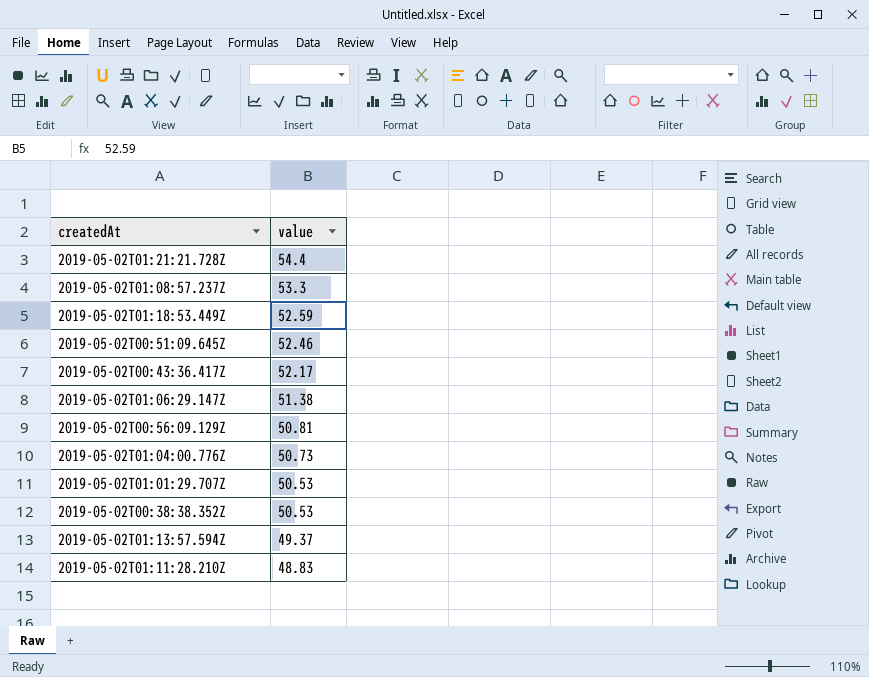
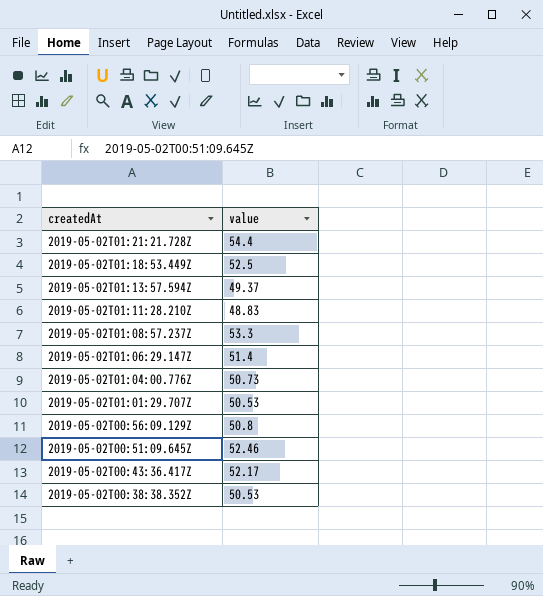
row order: value descending -> createdAt descending
2019-05-02T01:18:53.449Z | value: 52.59 -> 52.5
2019-05-02T01:06:29.147Z | value: 51.38 -> 51.4
2019-05-02T00:56:09.129Z | value: 50.81 -> 50.8

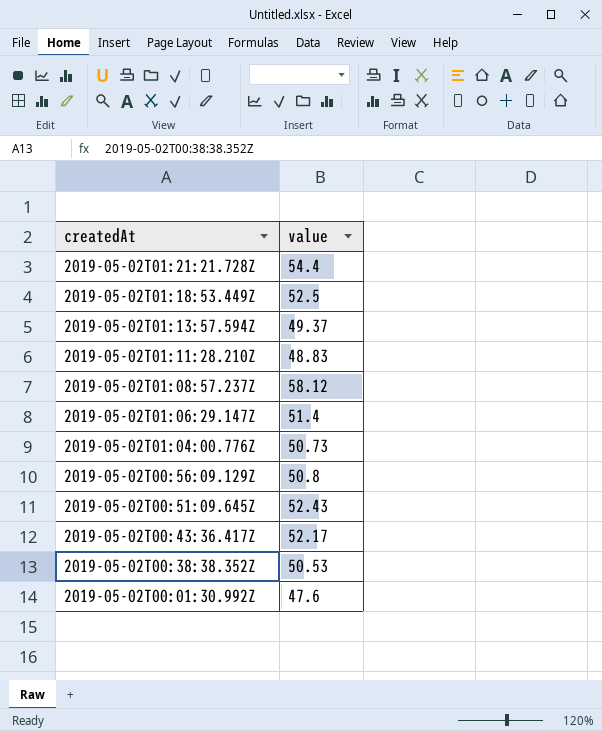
row 2019-05-02T01:01:29.707Z: 50.53 -> none
2019-05-02T01:08:57.237Z | value: 53.3 -> 58.12
2019-05-02T00:51:09.645Z | value: 52.46 -> 52.43
row 2019-05-02T00:01:30.992Z: none -> 47.6

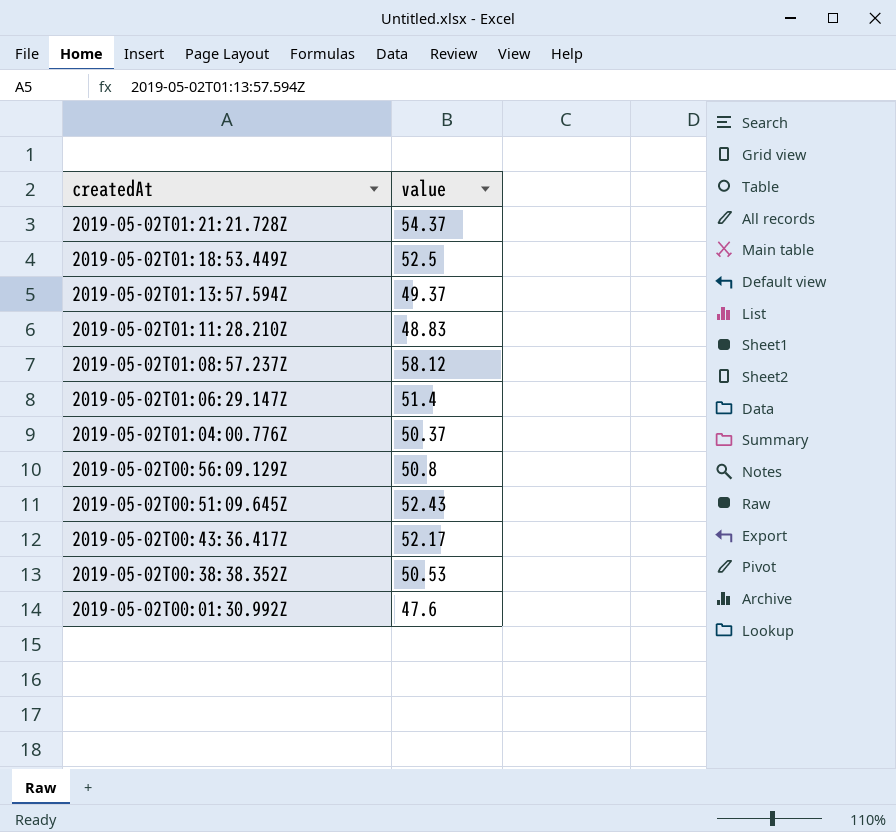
2019-05-02T01:21:21.728Z | value: 54.4 -> 54.37
2019-05-02T01:04:00.776Z | value: 50.73 -> 50.37

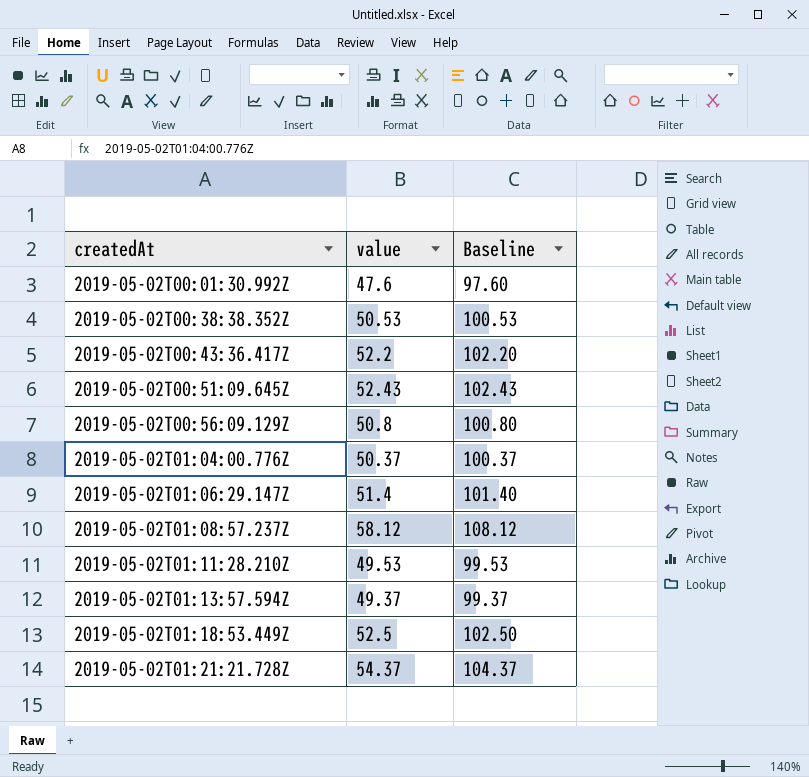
row order: createdAt descending -> createdAt ascending
column Baseline | formula: none -> [value] + 50
2019-05-02T00:43:36.417Z | value: 52.17 -> 52.2
2019-05-02T01:11:28.210Z | value: 48.83 -> 49.53

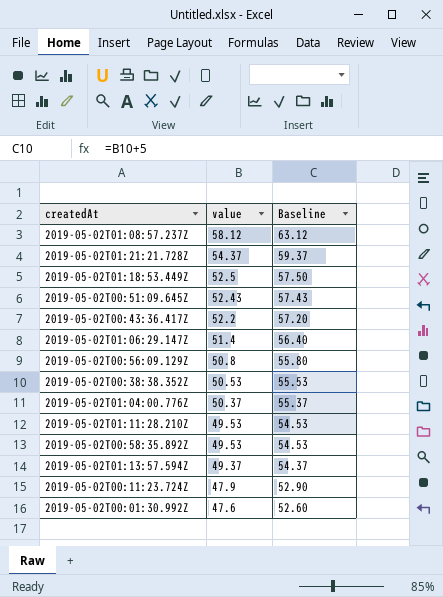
row order: createdAt ascending -> value descending
column Baseline | formula: [value] + 50 -> [value] + 5
row 2019-05-02T00:58:35.892Z: none -> 49.53 | 54.53
row 2019-05-02T00:11:23.724Z: none -> 47.9 | 52.90

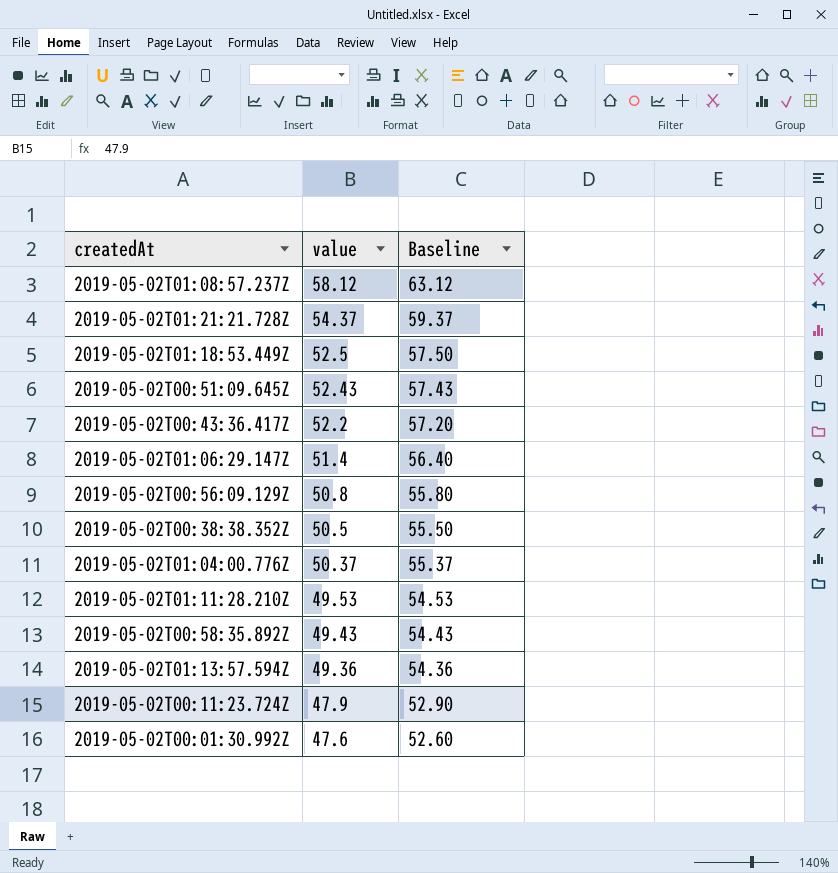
2019-05-02T00:38:38.352Z | value: 50.53 -> 50.5
2019-05-02T00:38:38.352Z | Baseline: 55.53 -> 55.50
2019-05-02T00:58:35.892Z | value: 49.53 -> 49.43
2019-05-02T00:58:35.892Z | Baseline: 54.53 -> 54.43
2019-05-02T01:13:57.594Z | value: 49.37 -> 49.36
2019-05-02T01:13:57.594Z | Baseline: 54.37 -> 54.36

